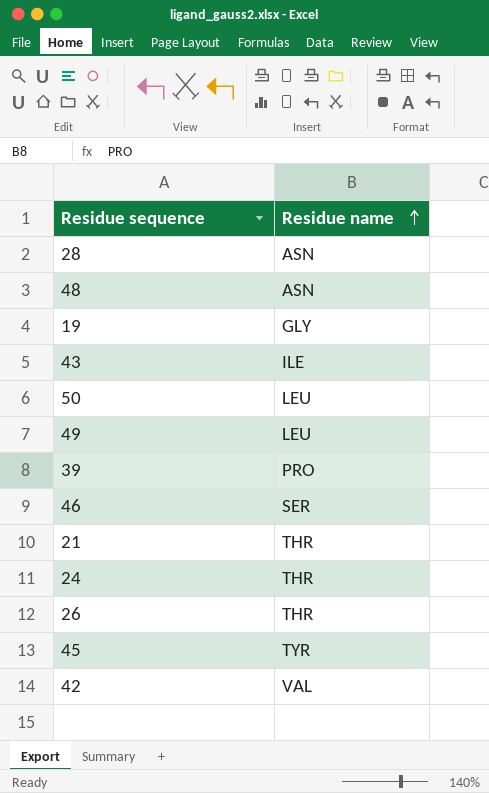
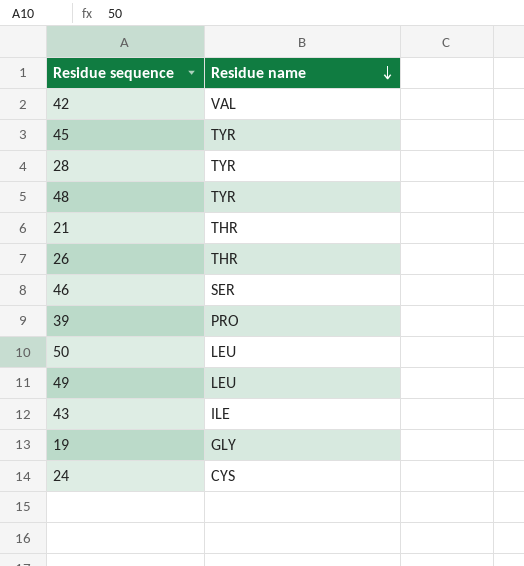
row order: Residue name ascending -> Residue name descending
28 | Residue name: ASN -> TYR
48 | Residue name: ASN -> TYR
24 | Residue name: THR -> CYS

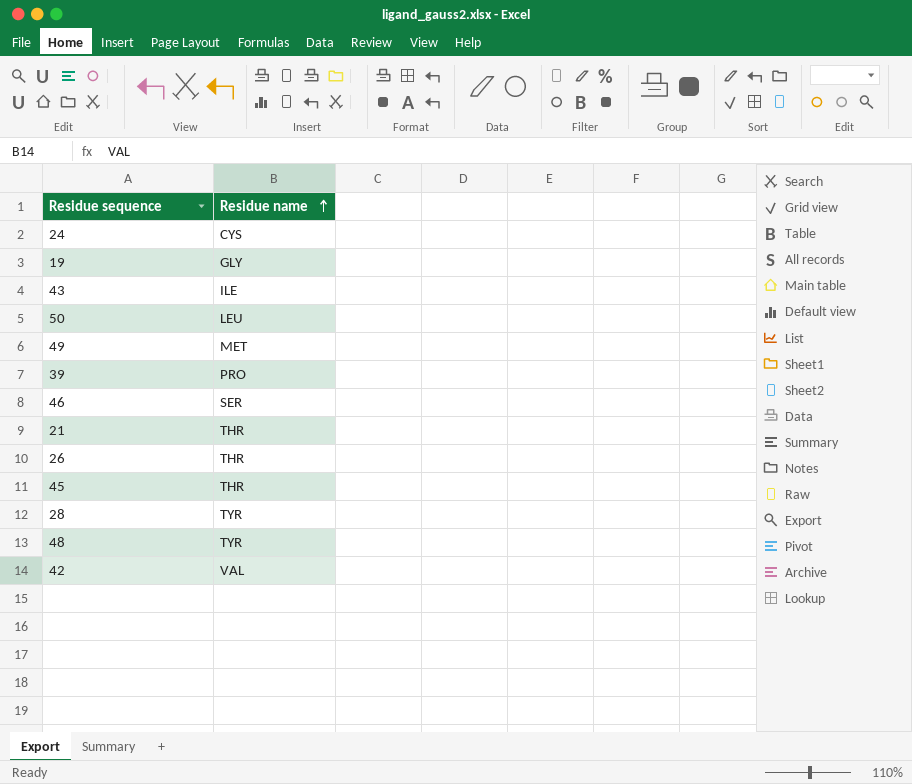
row order: Residue name descending -> Residue name ascending
49 | Residue name: LEU -> MET
45 | Residue name: TYR -> THR

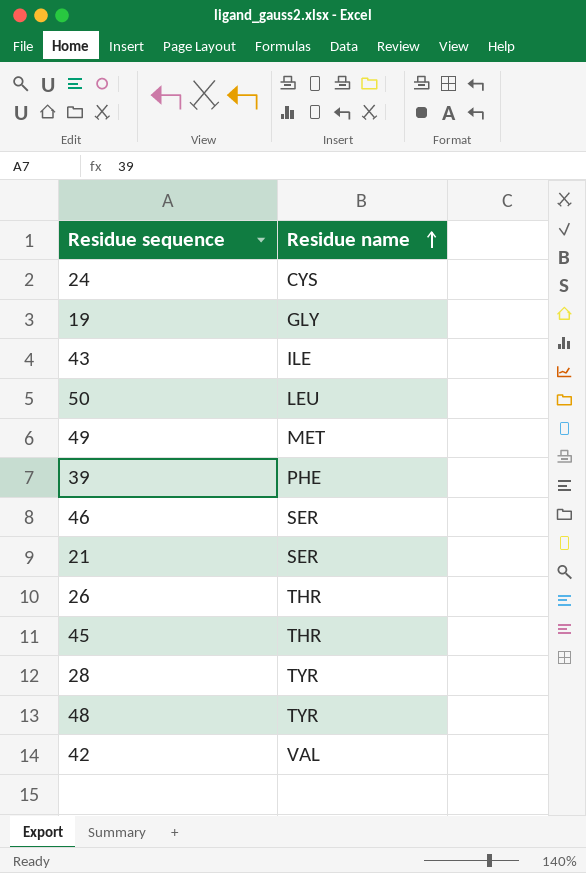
39 | Residue name: PRO -> PHE
21 | Residue name: THR -> SER

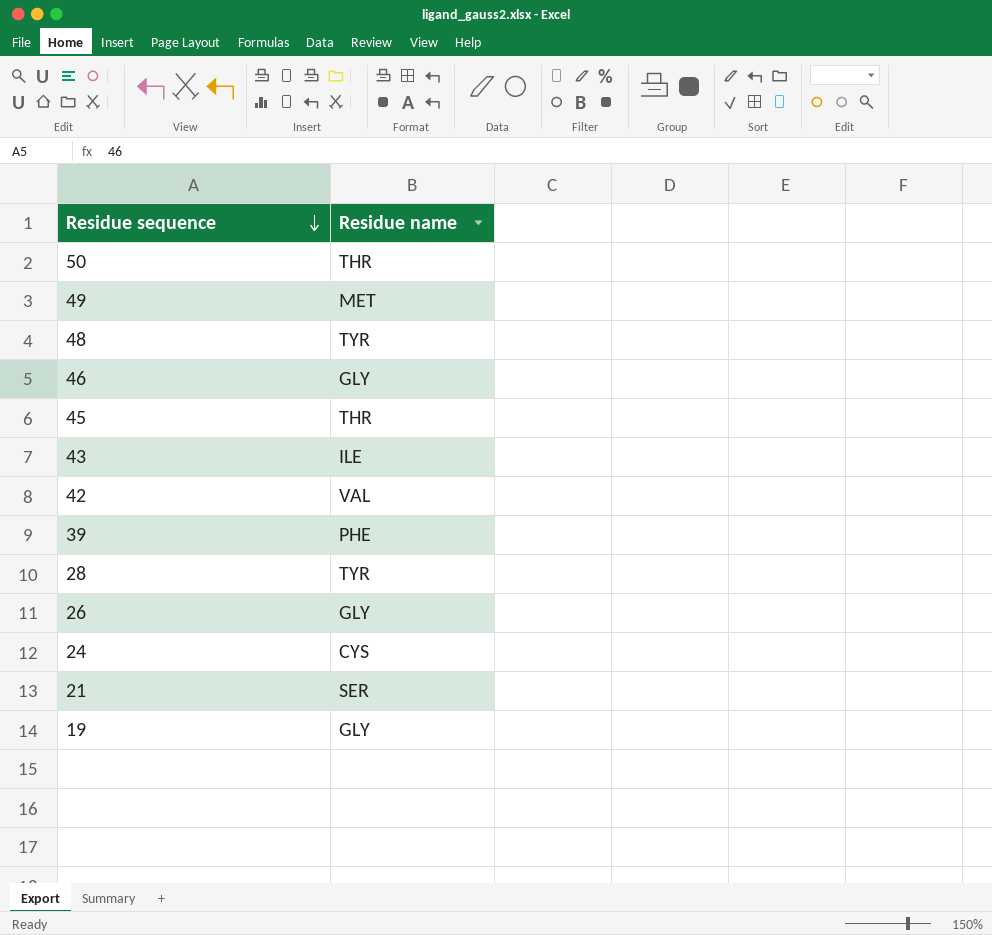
row order: Residue name ascending -> Residue sequence descending
50 | Residue name: LEU -> THR
46 | Residue name: SER -> GLY
26 | Residue name: THR -> GLY

